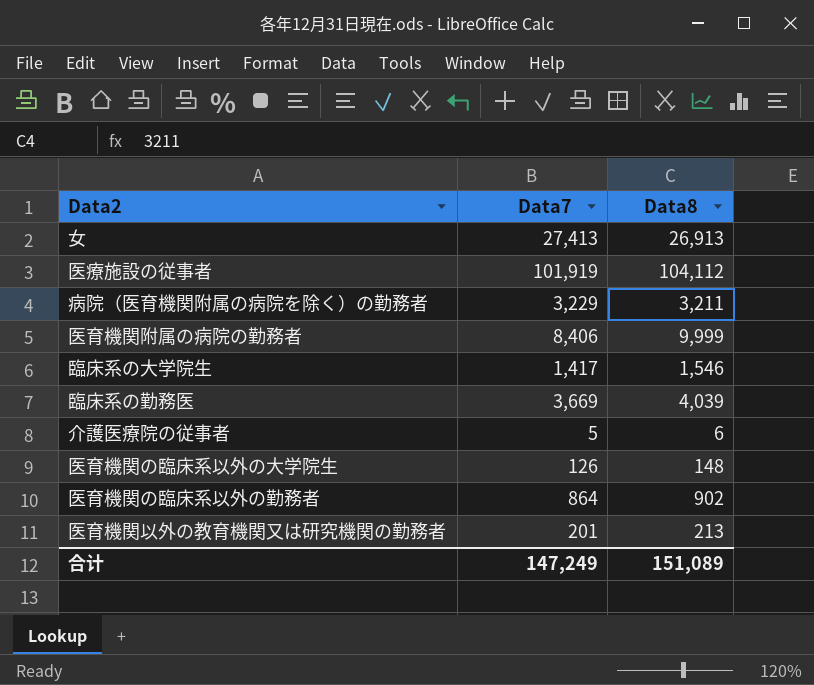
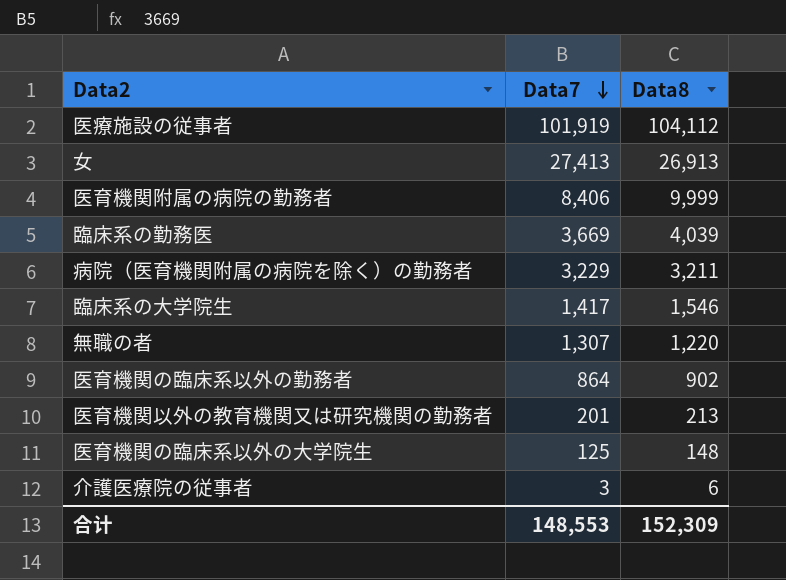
row order: none -> Data7 descending
row 無職の者: none -> 1,307 | 1,220
医育機関の臨床系以外の大学院生 | Data7: 126 -> 125
介護医療院の従事者 | Data7: 5 -> 3
合计 | Data7: 147,249 -> 148,553
合计 | Data8: 151,089 -> 152,309

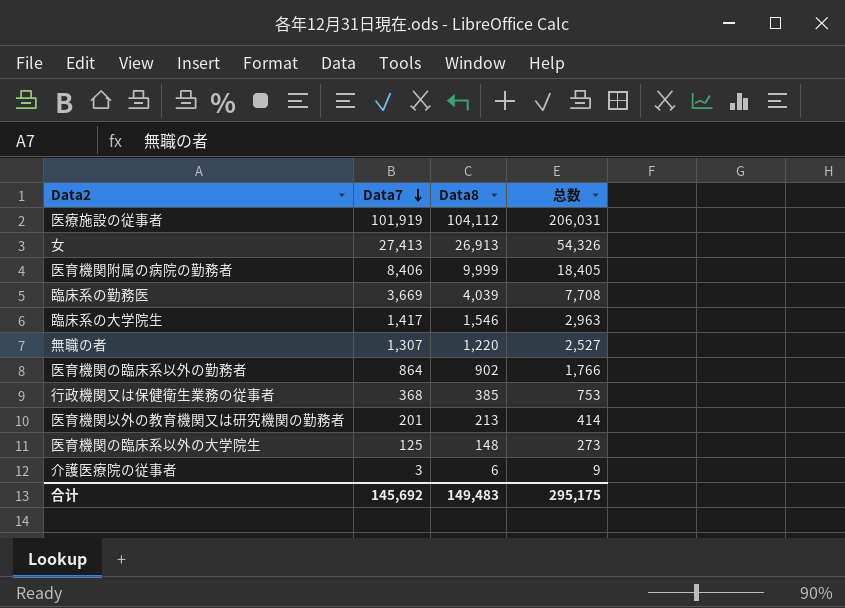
column 总数 | formula: none -> [Data7] + [Data8]
row 病院（医育機関附属の病院を除く）の勤務者: 3,229 | 3,211 -> none
row 行政機関又は保健衛生業務の従事者: none -> 368 | 385 | 753
合计 | Data7: 148,553 -> 145,692
合计 | Data8: 152,309 -> 149,483

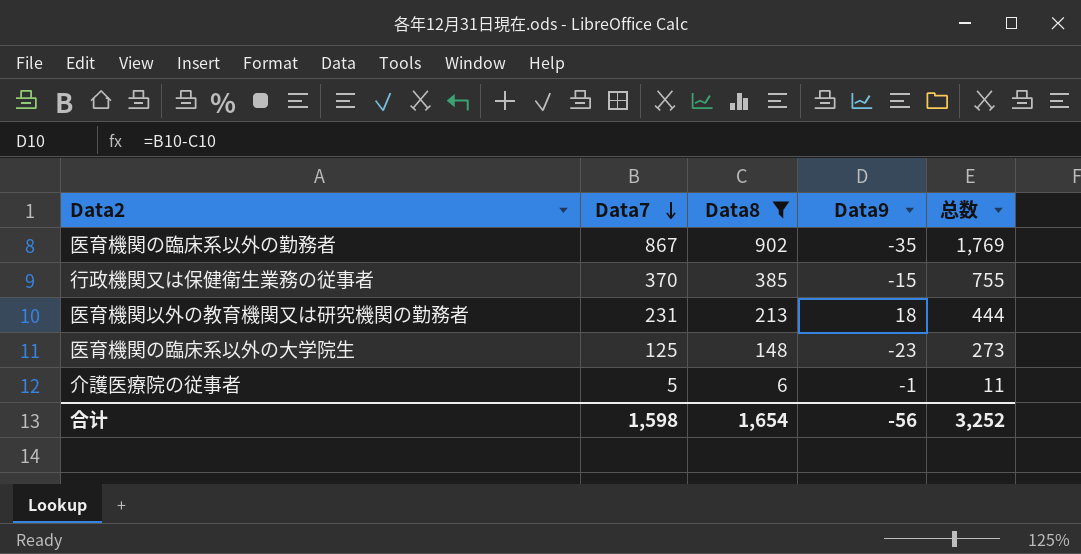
filter: none -> Data8 <= 902
column Data9 | formula: none -> [Data7] - [Data8]
医育機関の臨床系以外の勤務者 | Data7: 864 -> 867
医育機関の臨床系以外の勤務者 | 总数: 1,766 -> 1,769
行政機関又は保健衛生業務の従事者 | Data7: 368 -> 370
行政機関又は保健衛生業務の従事者 | 总数: 753 -> 755
医育機関以外の教育機関又は研究機関の勤務者 | Data7: 201 -> 231
医育機関以外の教育機関又は研究機関の勤務者 | 总数: 414 -> 444
介護医療院の従事者 | Data7: 3 -> 5
介護医療院の従事者 | 总数: 9 -> 11
合计 | Data7: 145,692 -> 1,598
合计 | Data8: 149,483 -> 1,654
合计 | 总数: 295,175 -> 3,252

